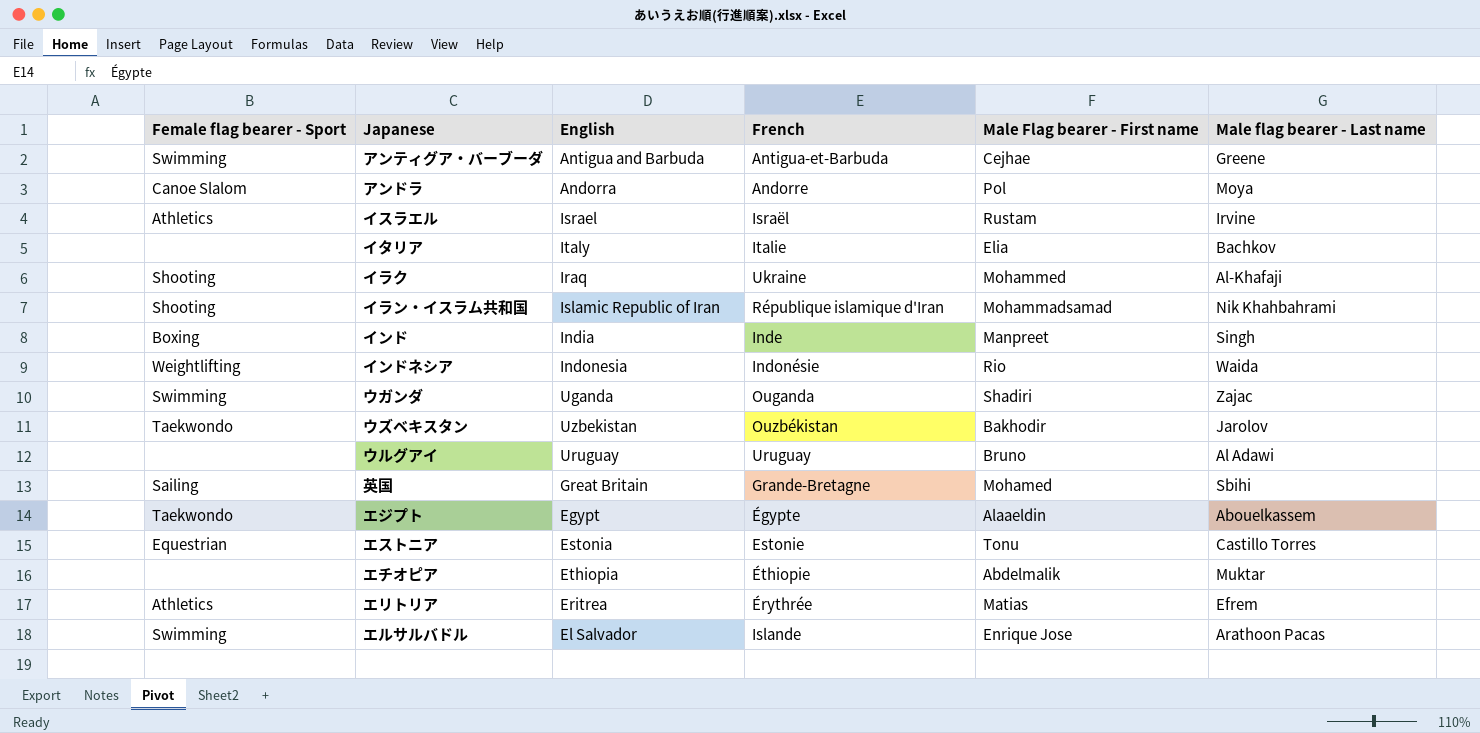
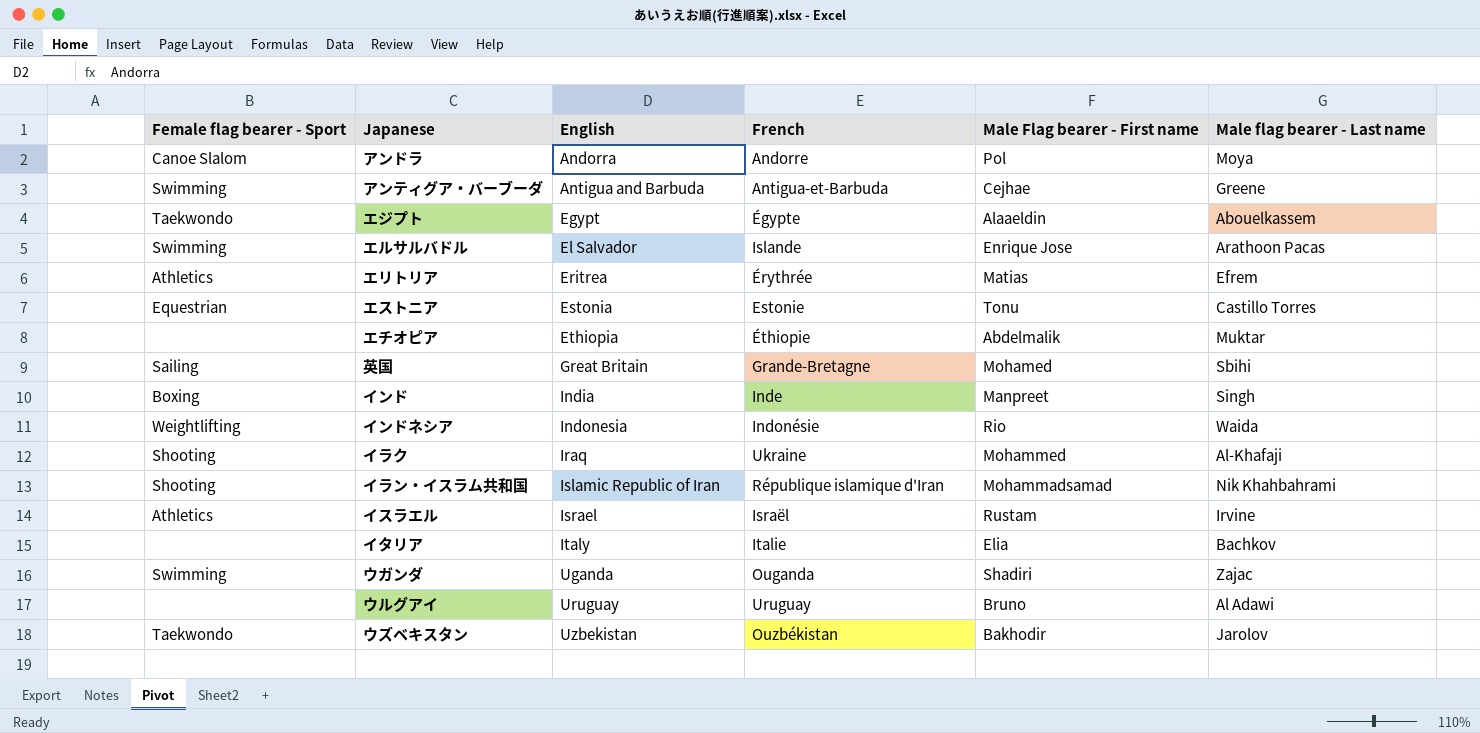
row order: none -> English ascending

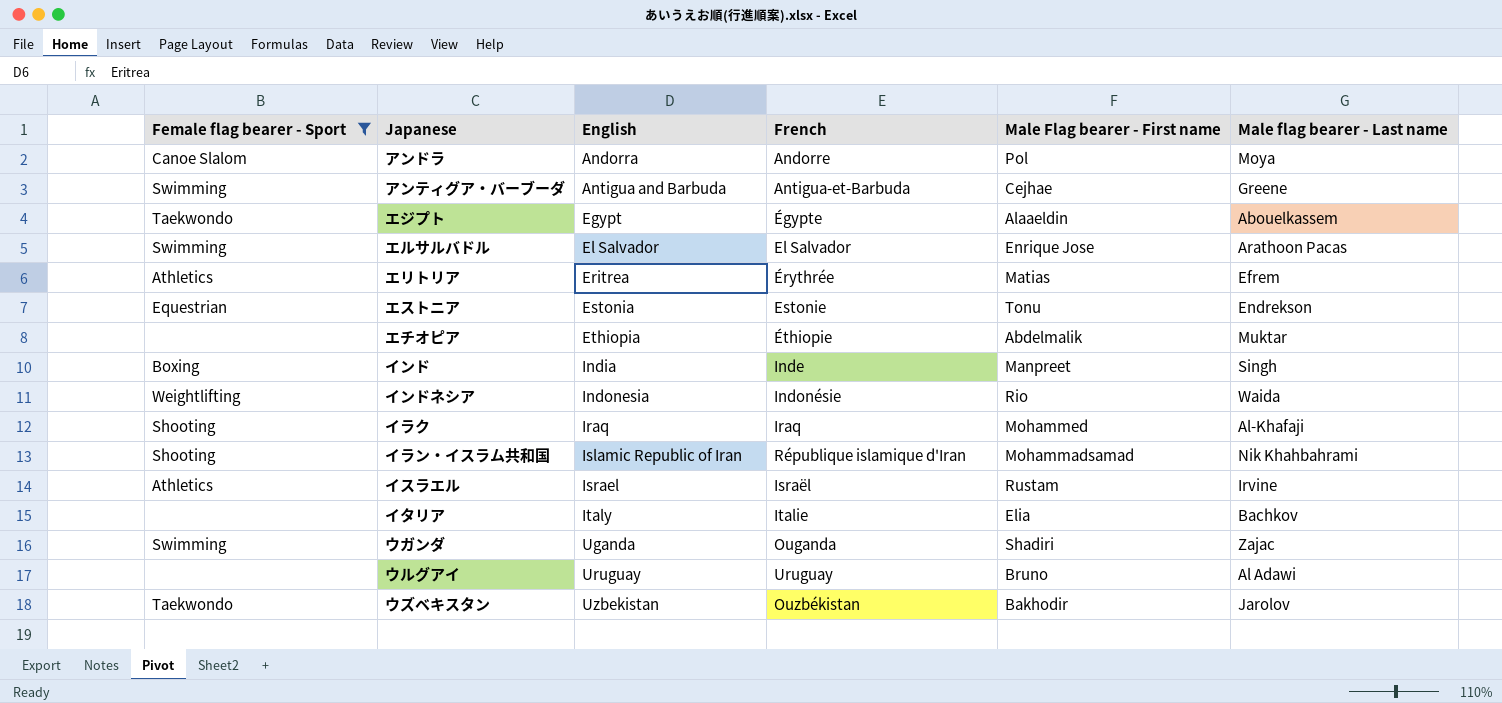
filter: none -> Female flag bearer - Sport != Sailing
エルサルバドル | French: Islande -> El Salvador
エストニア | Male flag bearer - Last name: Castillo Torres -> Endrekson
イラク | French: Ukraine -> Iraq

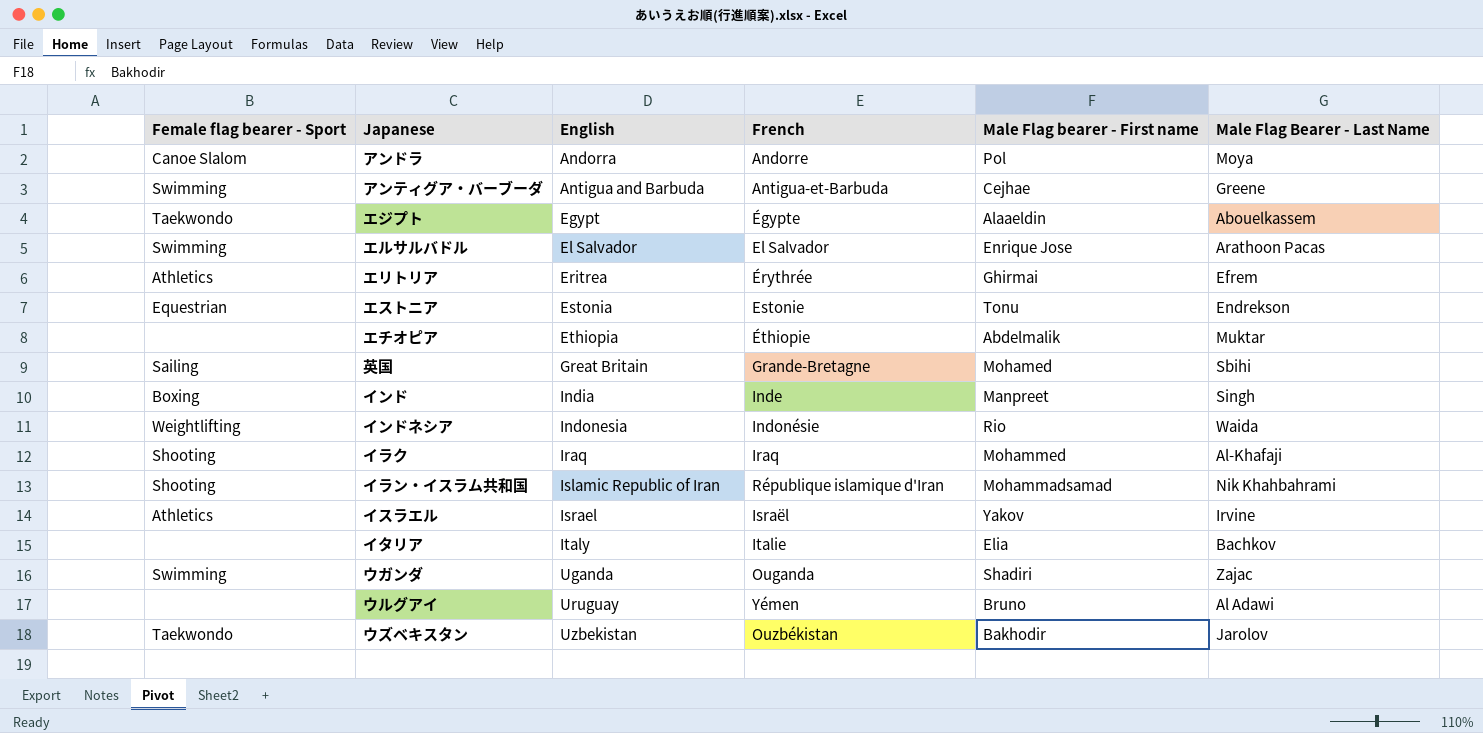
filter: Female flag bearer - Sport != Sailing -> none
column name: Male flag bearer - Last name -> Male Flag Bearer - Last Name
エリトリア | Male Flag bearer - First name: Matias -> Ghirmai
イスラエル | Male Flag bearer - First name: Rustam -> Yakov
ウルグアイ | French: Uruguay -> Yémen

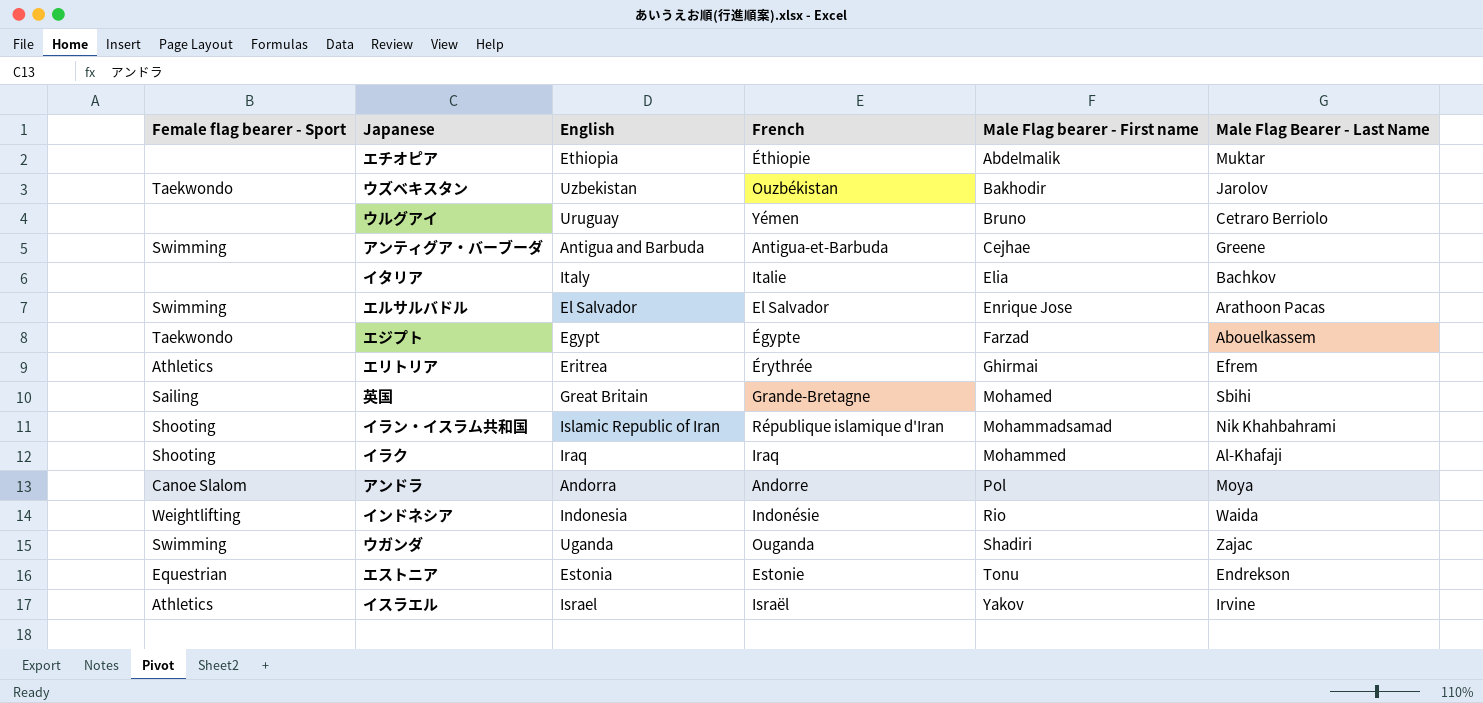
row order: English ascending -> Male Flag bearer - First name ascending
row インド: Boxing | India | Inde | Manpreet | Singh -> none
ウルグアイ | Male Flag Bearer - Last Name: Al Adawi -> Cetraro Berriolo
エジプト | Male Flag bearer - First name: Alaaeldin -> Farzad

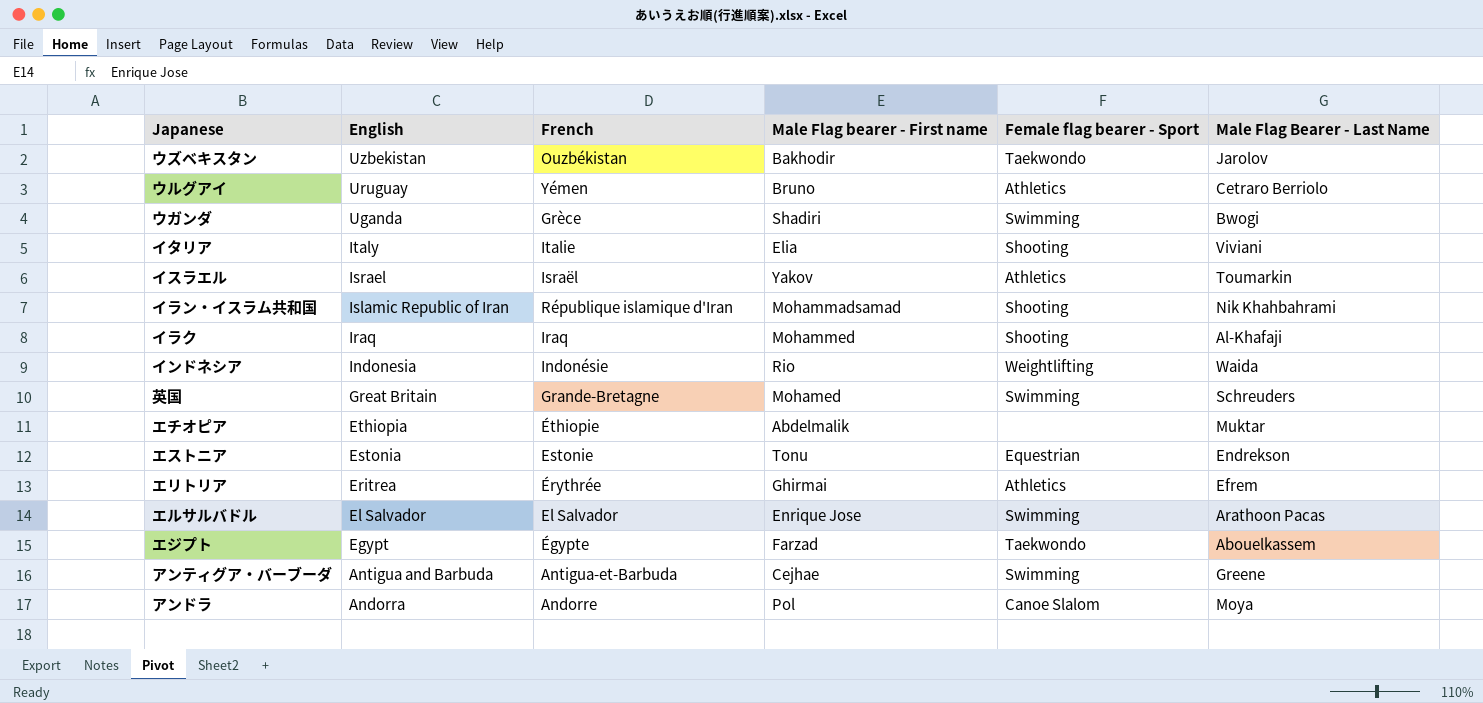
row order: Male Flag bearer - First name ascending -> English descending
column Female flag bearer - Sport | position: 1 -> 5
ウルグアイ | Female flag bearer - Sport: none -> Athletics
ウガンダ | French: Ouganda -> Grèce
ウガンダ | Male Flag Bearer - Last Name: Zajac -> Bwogi
イタリア | Female flag bearer - Sport: none -> Shooting
イタリア | Male Flag Bearer - Last Name: Bachkov -> Viviani
イスラエル | Male Flag Bearer - Last Name: Irvine -> Toumarkin
英国 | Female flag bearer - Sport: Sailing -> Swimming
英国 | Male Flag Bearer - Last Name: Sbihi -> Schreuders

